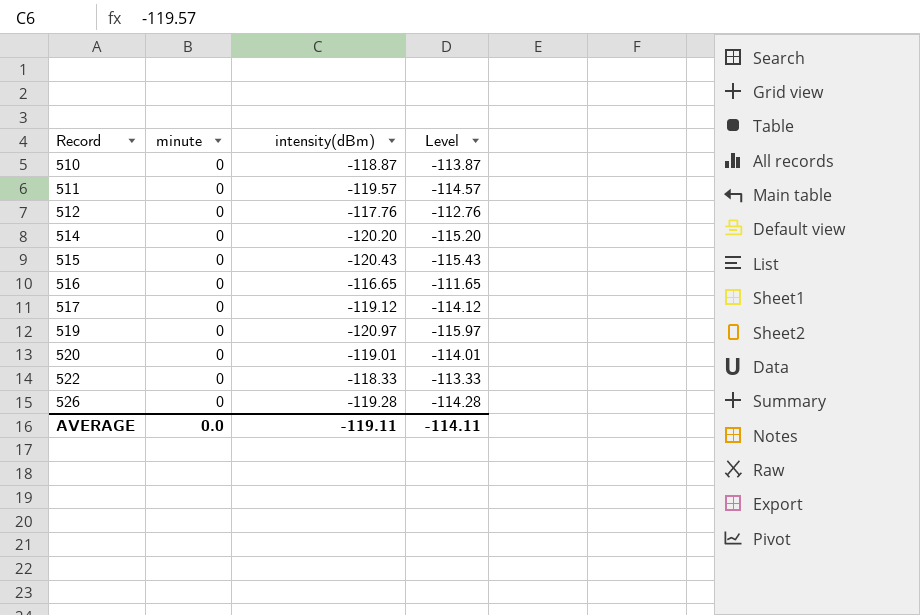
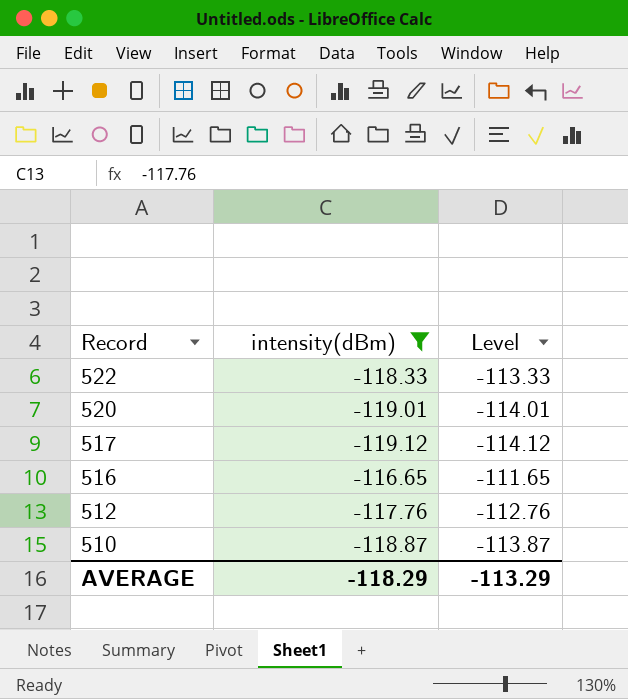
filter: none -> intensity(dBm) >= -119.12
row order: Record ascending -> Record descending
column minute | position: 2 -> none
AVERAGE | intensity(dBm): -119.11 -> -118.29
AVERAGE | Level: -114.11 -> -113.29

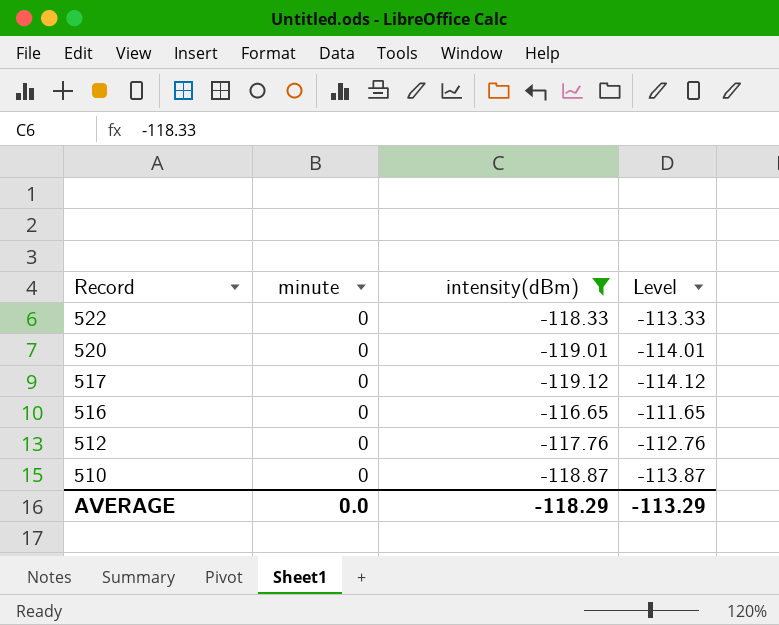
column minute | position: none -> 2

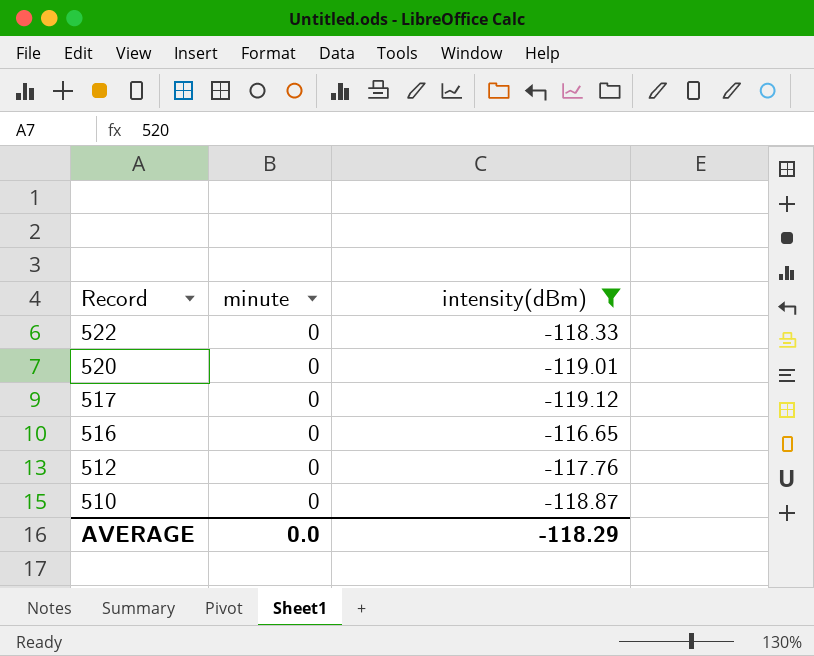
column Level | formula: [intensity(dBm)] + 5 -> none

